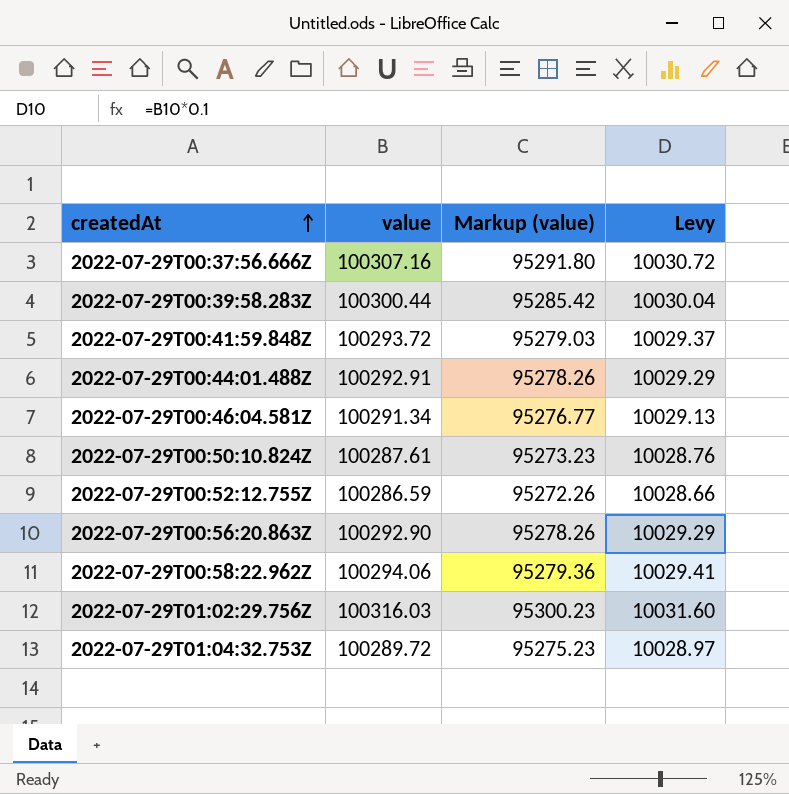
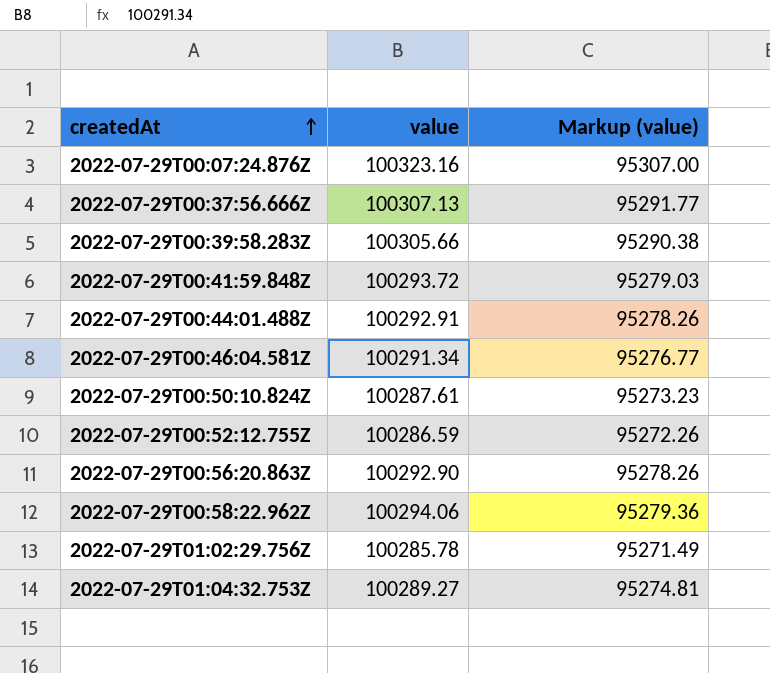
column Levy | formula: [value] * 0.1 -> none
row 2022-07-29T00:07:24.876Z: none -> 100323.16 | 95307.00
2022-07-29T00:37:56.666Z | value: 100307.16 -> 100307.13
2022-07-29T00:37:56.666Z | Markup (value): 95291.80 -> 95291.77
2022-07-29T00:39:58.283Z | value: 100300.44 -> 100305.66
2022-07-29T00:39:58.283Z | Markup (value): 95285.42 -> 95290.38
2022-07-29T01:02:29.756Z | value: 100316.03 -> 100285.78
2022-07-29T01:02:29.756Z | Markup (value): 95300.23 -> 95271.49
2022-07-29T01:04:32.753Z | value: 100289.72 -> 100289.27
2022-07-29T01:04:32.753Z | Markup (value): 95275.23 -> 95274.81

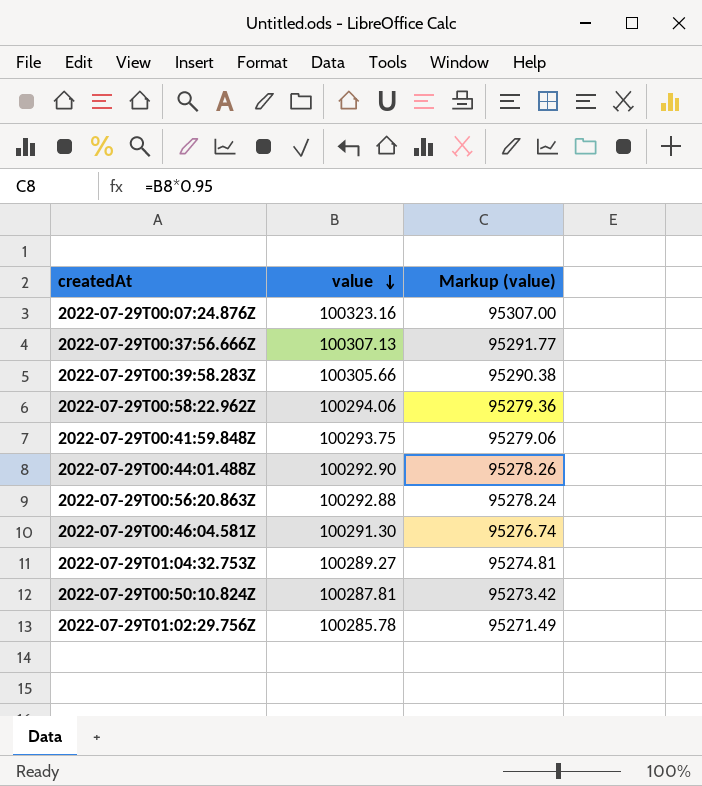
row order: createdAt ascending -> value descending
row 2022-07-29T00:52:12.755Z: 100286.59 | 95272.26 -> none
2022-07-29T00:41:59.848Z | value: 100293.72 -> 100293.75
2022-07-29T00:41:59.848Z | Markup (value): 95279.03 -> 95279.06
2022-07-29T00:44:01.488Z | value: 100292.91 -> 100292.90
2022-07-29T00:56:20.863Z | value: 100292.90 -> 100292.88
2022-07-29T00:56:20.863Z | Markup (value): 95278.26 -> 95278.24
2022-07-29T00:46:04.581Z | value: 100291.34 -> 100291.30
2022-07-29T00:46:04.581Z | Markup (value): 95276.77 -> 95276.74
2022-07-29T00:50:10.824Z | value: 100287.61 -> 100287.81
2022-07-29T00:50:10.824Z | Markup (value): 95273.23 -> 95273.42

